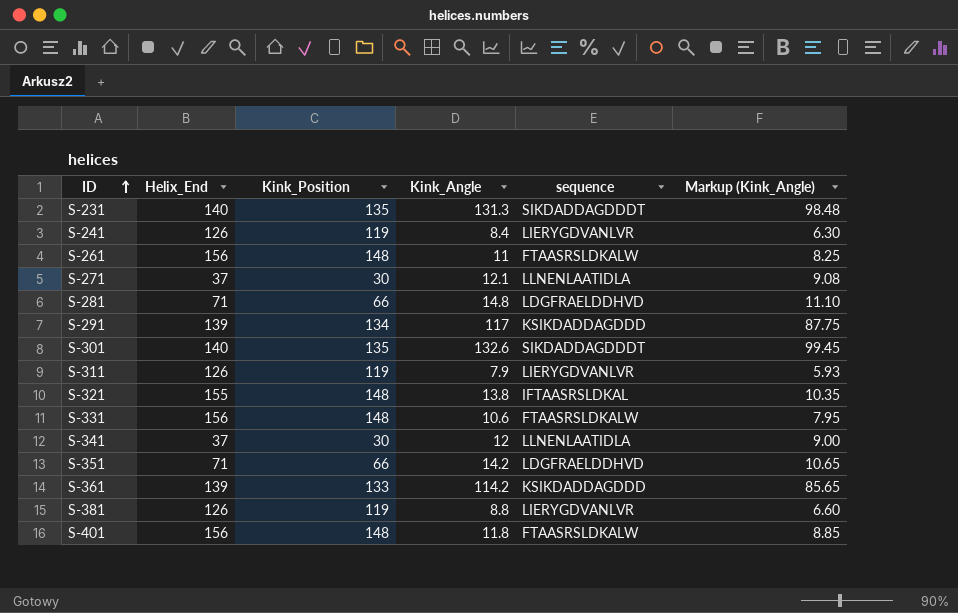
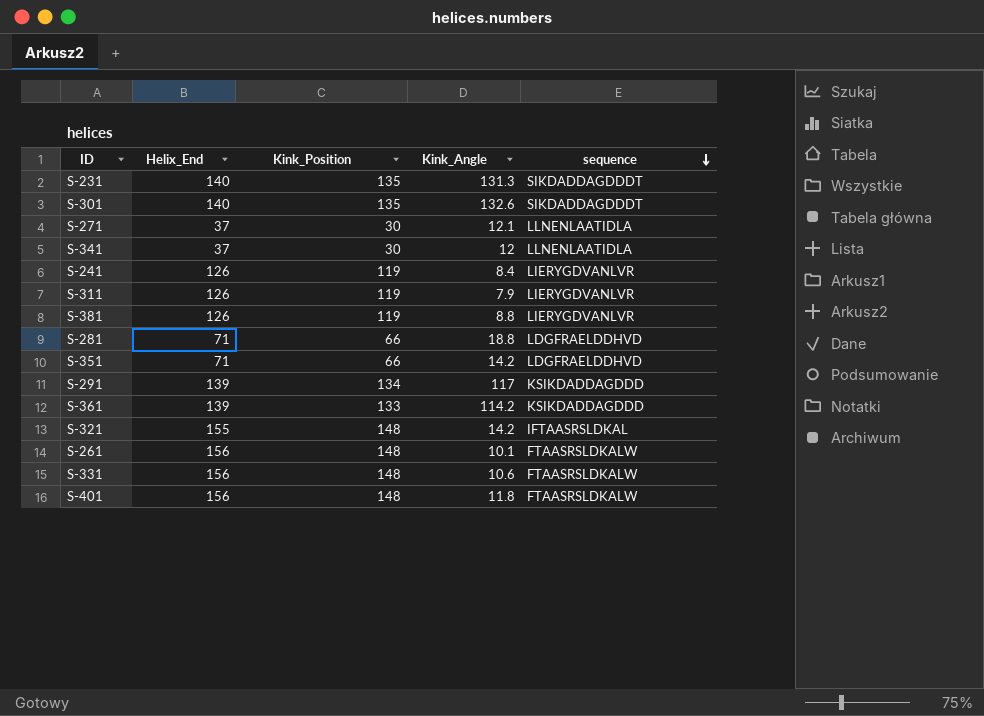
row order: ID ascending -> sequence descending
column Markup (Kink_Angle) | formula: [Kink_Angle] * 0.75 -> none
S-281 | Kink_Angle: 14.8 -> 18.8
S-321 | Kink_Angle: 13.8 -> 14.2
S-261 | Kink_Angle: 11 -> 10.1

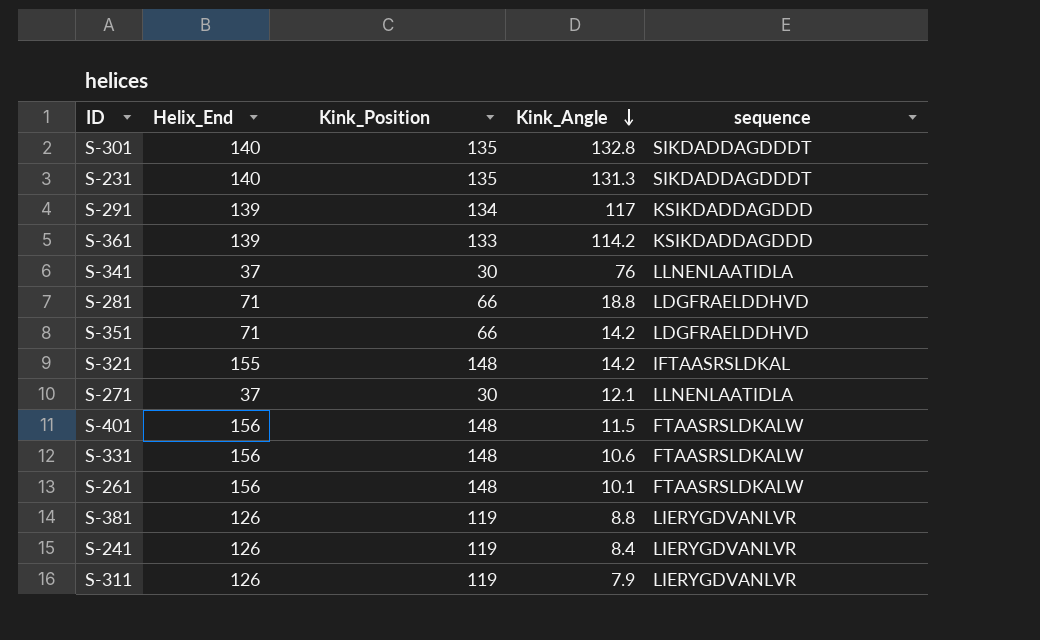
row order: sequence descending -> Kink_Angle descending
S-301 | Kink_Angle: 132.6 -> 132.8
S-341 | Kink_Angle: 12 -> 76
S-401 | Kink_Angle: 11.8 -> 11.5

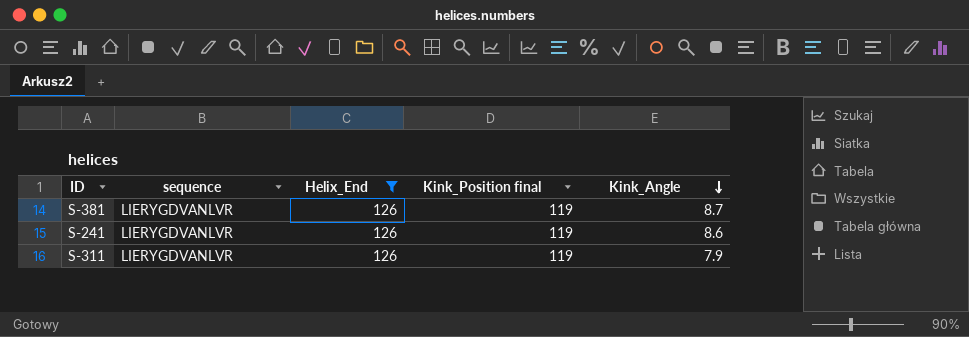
filter: none -> Helix_End = 126
column sequence | position: 5 -> 2
column name: Kink_Position -> Kink_Position final
S-381 | Kink_Angle: 8.8 -> 8.7
S-241 | Kink_Angle: 8.4 -> 8.6

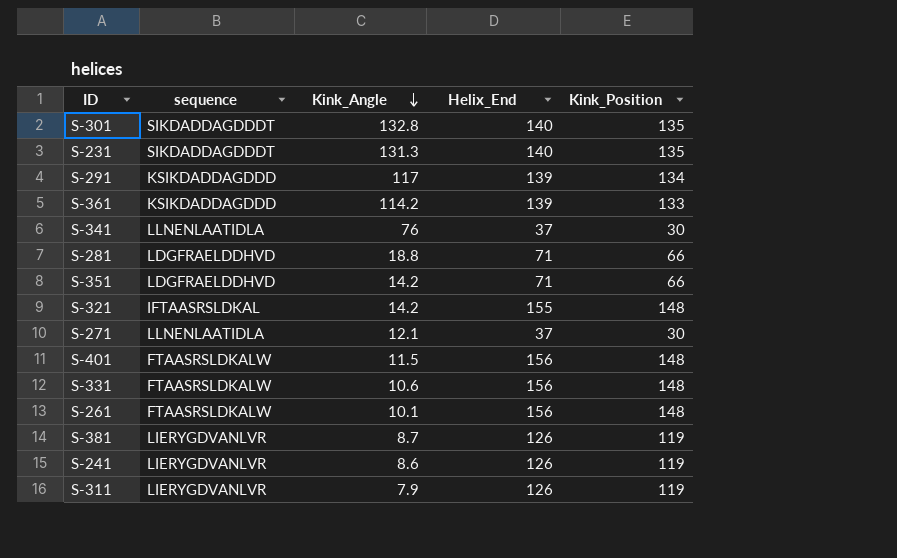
filter: Helix_End = 126 -> none
column Kink_Angle | position: 5 -> 3
column name: Kink_Position final -> Kink_Position

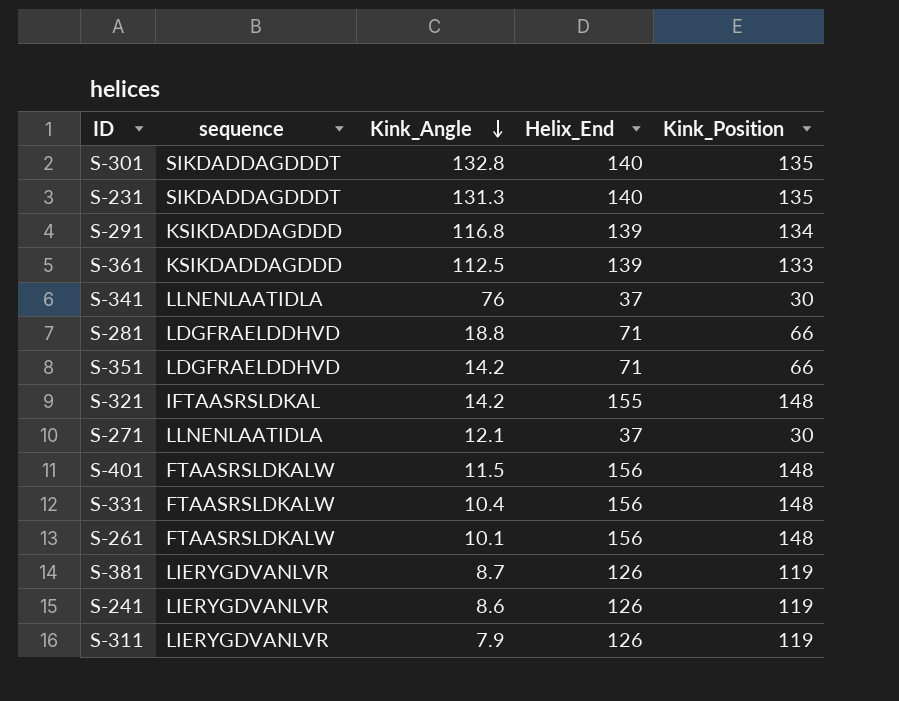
S-291 | Kink_Angle: 117 -> 116.8
S-361 | Kink_Angle: 114.2 -> 112.5
S-331 | Kink_Angle: 10.6 -> 10.4

